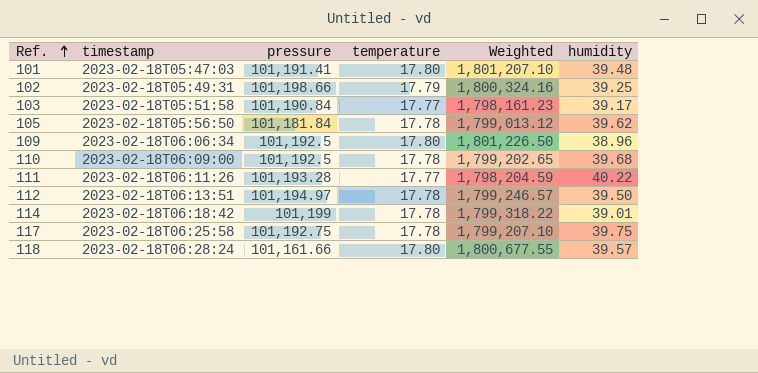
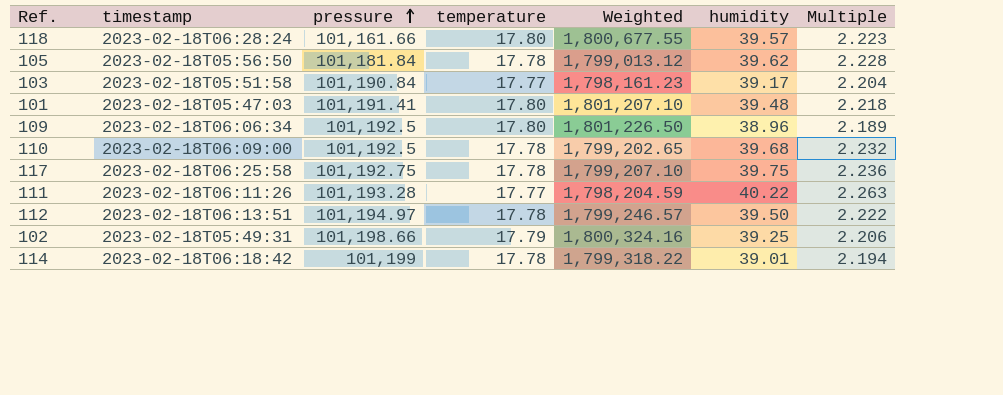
row order: Ref. ascending -> pressure ascending
column Multiple | formula: none -> [humidity] / [temperature]

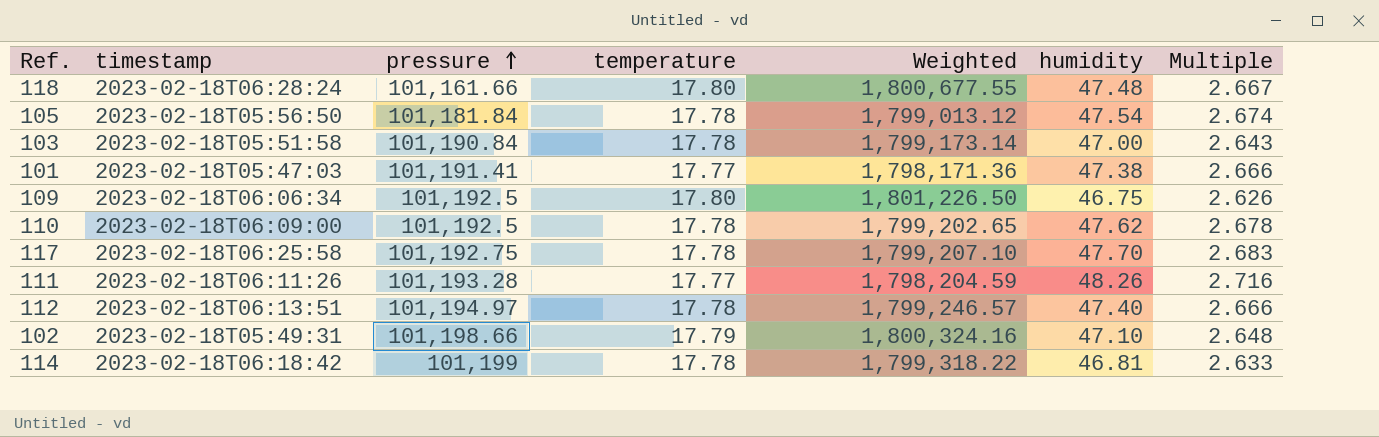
118 | humidity: 39.57 -> 47.48
118 | Multiple: 2.223 -> 2.667
105 | humidity: 39.62 -> 47.54
105 | Multiple: 2.228 -> 2.674
103 | temperature: 17.77 -> 17.78
103 | Weighted: 1,798,161.23 -> 1,799,173.14
103 | humidity: 39.17 -> 47.00
103 | Multiple: 2.204 -> 2.643
101 | temperature: 17.80 -> 17.77
101 | Weighted: 1,801,207.10 -> 1,798,171.36
101 | humidity: 39.48 -> 47.38
101 | Multiple: 2.218 -> 2.666
109 | humidity: 38.96 -> 46.75
109 | Multiple: 2.189 -> 2.626
110 | humidity: 39.68 -> 47.62
110 | Multiple: 2.232 -> 2.678
117 | humidity: 39.75 -> 47.70
117 | Multiple: 2.236 -> 2.683
111 | humidity: 40.22 -> 48.26
111 | Multiple: 2.263 -> 2.716
112 | humidity: 39.50 -> 47.40
112 | Multiple: 2.222 -> 2.666
102 | humidity: 39.25 -> 47.10
102 | Multiple: 2.206 -> 2.648
114 | humidity: 39.01 -> 46.81
114 | Multiple: 2.194 -> 2.633

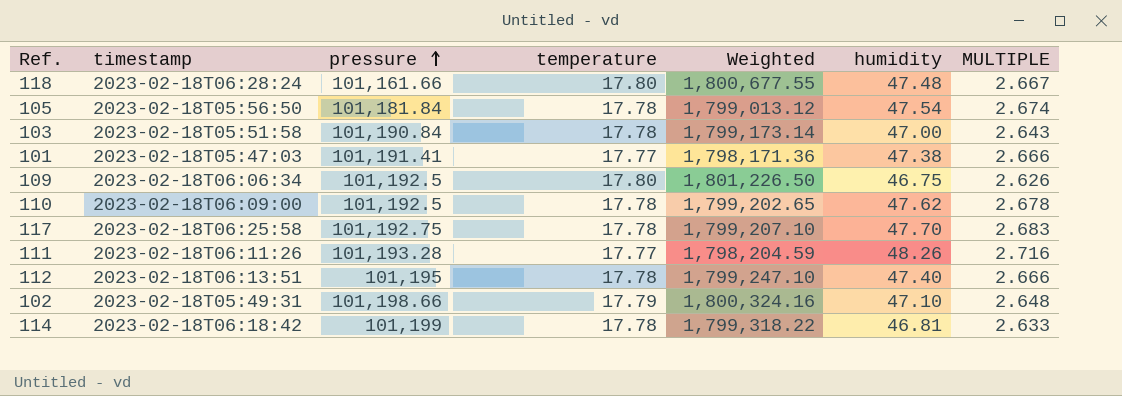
column name: Multiple -> MULTIPLE
112 | pressure: 101,194.97 -> 101,195
112 | Weighted: 1,799,246.57 -> 1,799,247.10

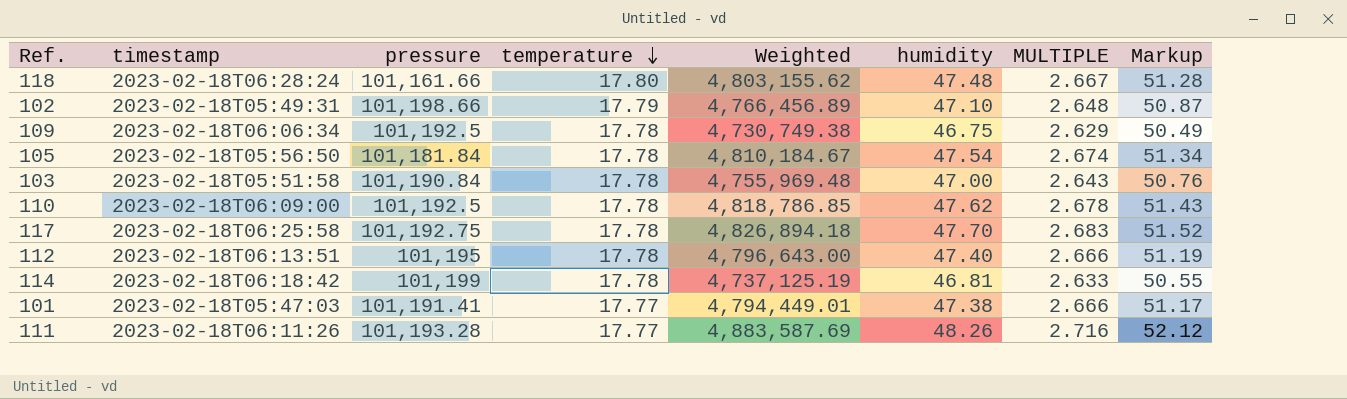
row order: pressure ascending -> temperature descending
column Weighted | formula: [pressure] * [temperature] -> [pressure] * [humidity]
column Markup | formula: none -> [humidity] * 1.08
109 | temperature: 17.80 -> 17.78
109 | MULTIPLE: 2.626 -> 2.629

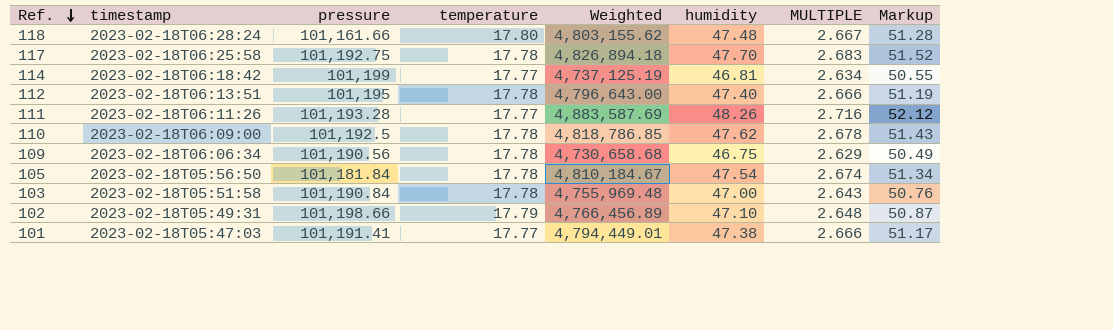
row order: temperature descending -> Ref. descending
114 | temperature: 17.78 -> 17.77
114 | MULTIPLE: 2.633 -> 2.634
109 | pressure: 101,192.5 -> 101,190.56
109 | Weighted: 4,730,749.38 -> 4,730,658.68

